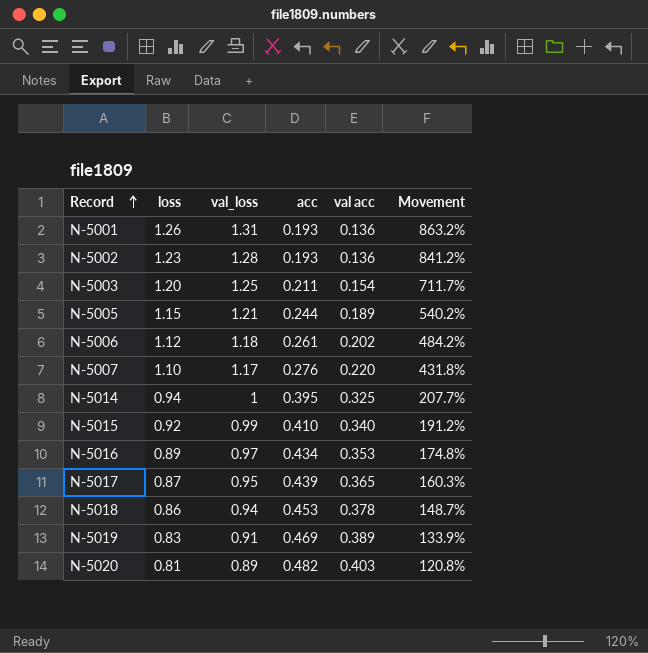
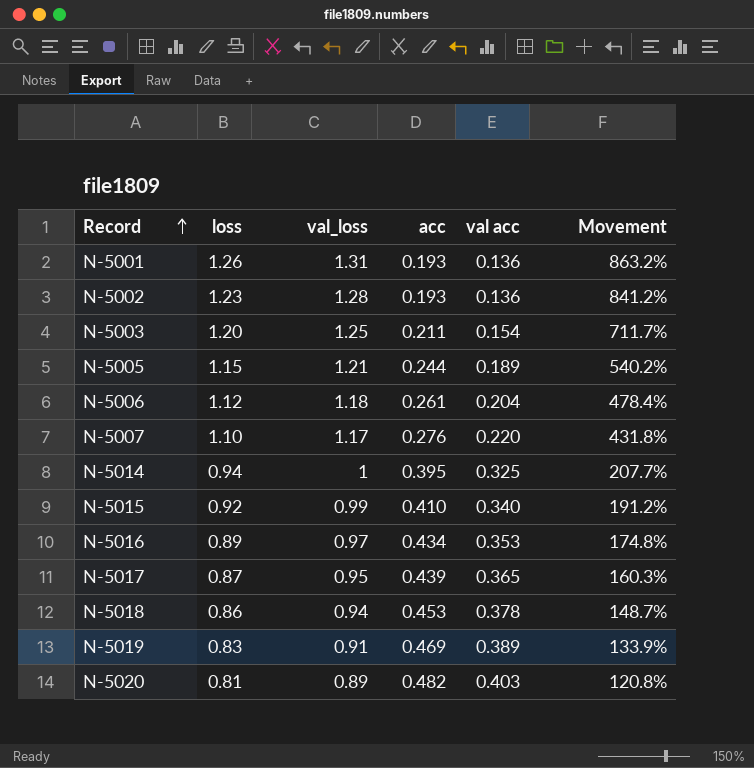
N-5006 | val acc: 0.202 -> 0.204
N-5006 | Movement: 484.2% -> 478.4%

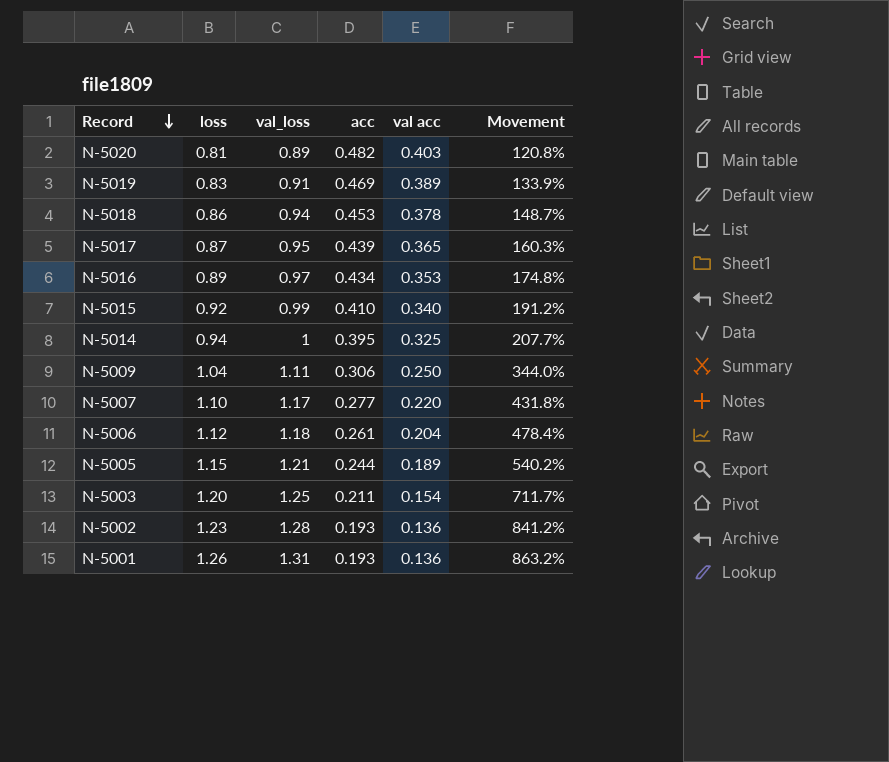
row order: Record ascending -> Record descending
row N-5009: none -> 1.04 | 1.11 | 0.306 | 0.250 | 344.0%
N-5007 | acc: 0.276 -> 0.277

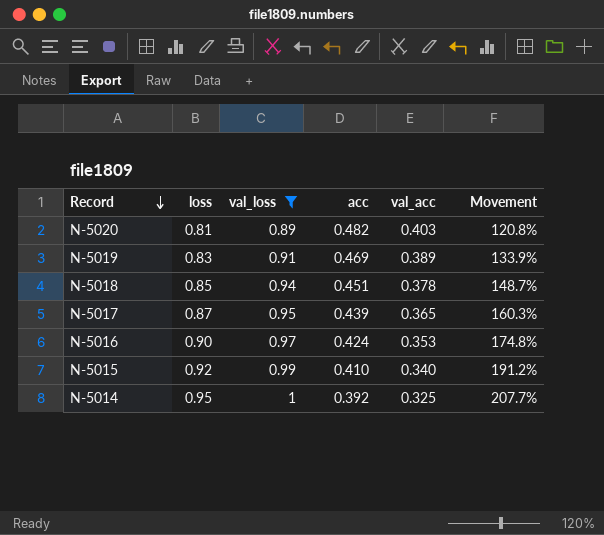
filter: none -> val_loss <= 1
column name: val acc -> val_acc
N-5018 | loss: 0.86 -> 0.85
N-5018 | acc: 0.453 -> 0.451
N-5016 | loss: 0.89 -> 0.90
N-5016 | acc: 0.434 -> 0.424
N-5014 | loss: 0.94 -> 0.95
N-5014 | acc: 0.395 -> 0.392

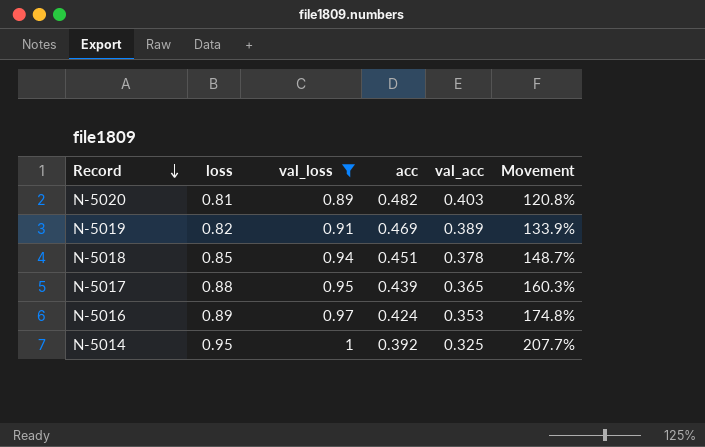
row N-5015: 0.92 | 0.99 | 0.410 | 0.340 | 191.2% -> none
N-5019 | loss: 0.83 -> 0.82
N-5017 | loss: 0.87 -> 0.88
N-5016 | loss: 0.90 -> 0.89

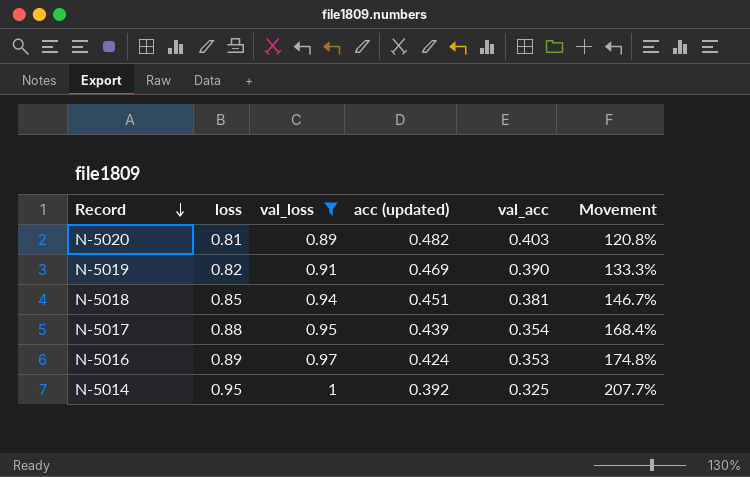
column name: acc -> acc (updated)
N-5019 | val_acc: 0.389 -> 0.390
N-5019 | Movement: 133.9% -> 133.3%
N-5018 | val_acc: 0.378 -> 0.381
N-5018 | Movement: 148.7% -> 146.7%
N-5017 | val_acc: 0.365 -> 0.354
N-5017 | Movement: 160.3% -> 168.4%

